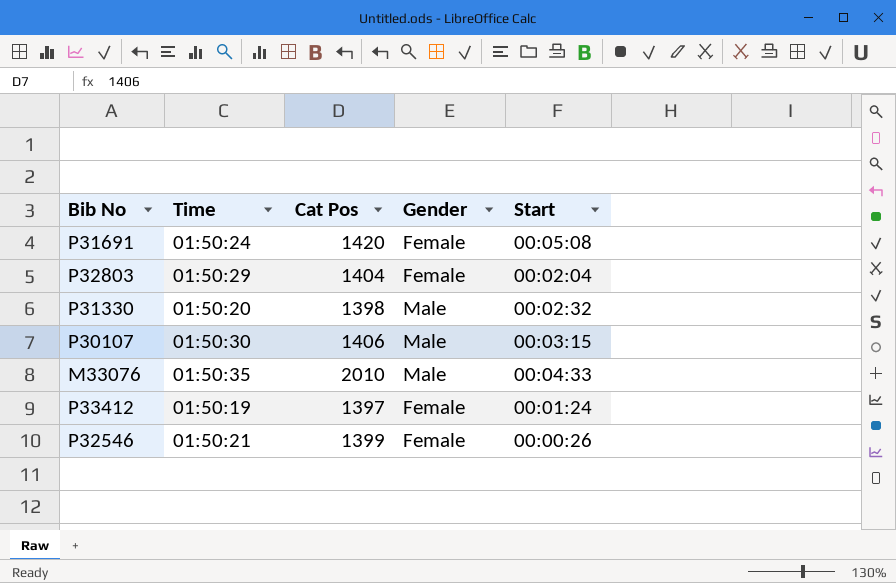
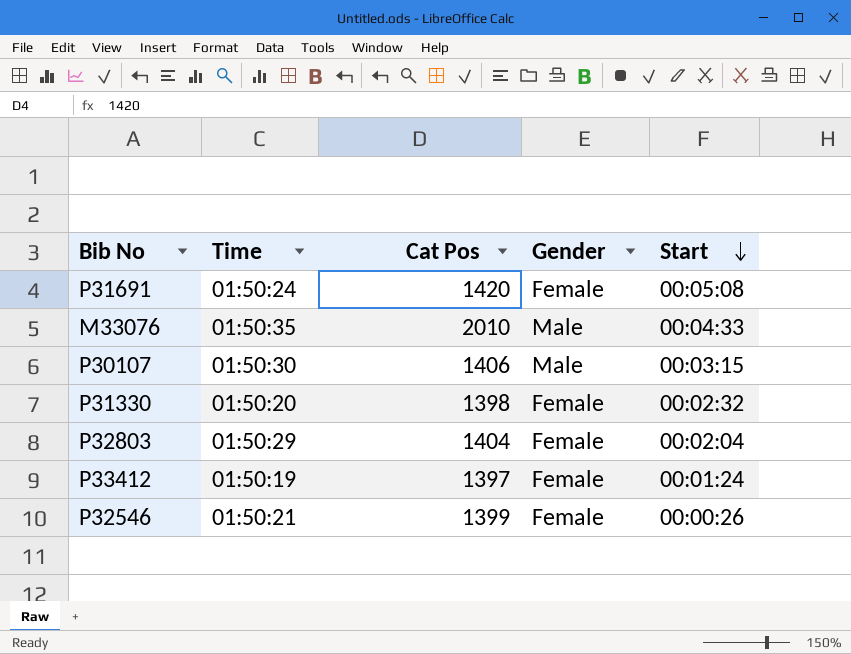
row order: none -> Start descending
P31330 | Gender: Male -> Female

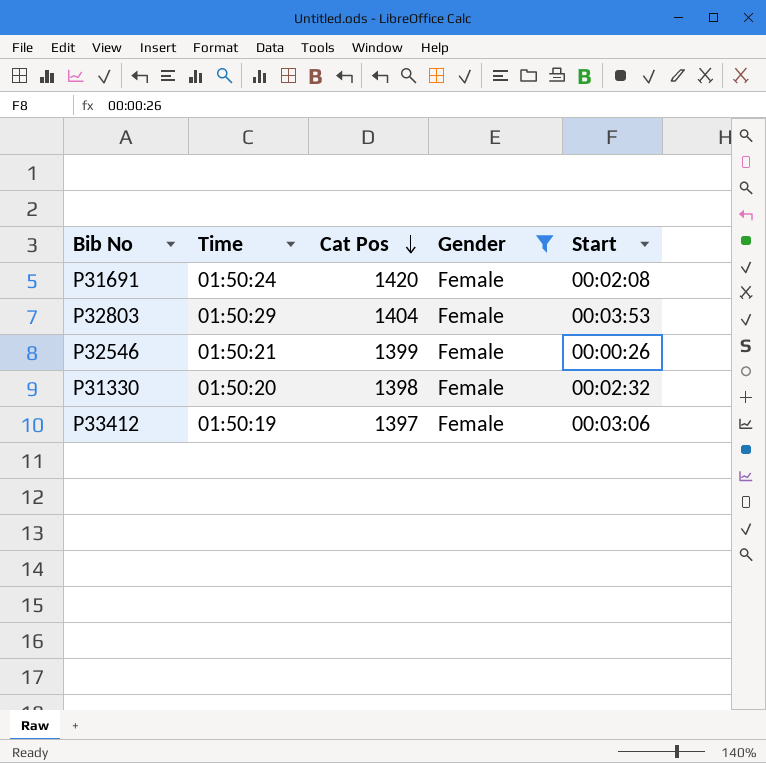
filter: none -> Gender = Female
row order: Start descending -> Cat Pos descending
P31691 | Start: 00:05:08 -> 00:02:08
P32803 | Start: 00:02:04 -> 00:03:53
P33412 | Start: 00:01:24 -> 00:03:06

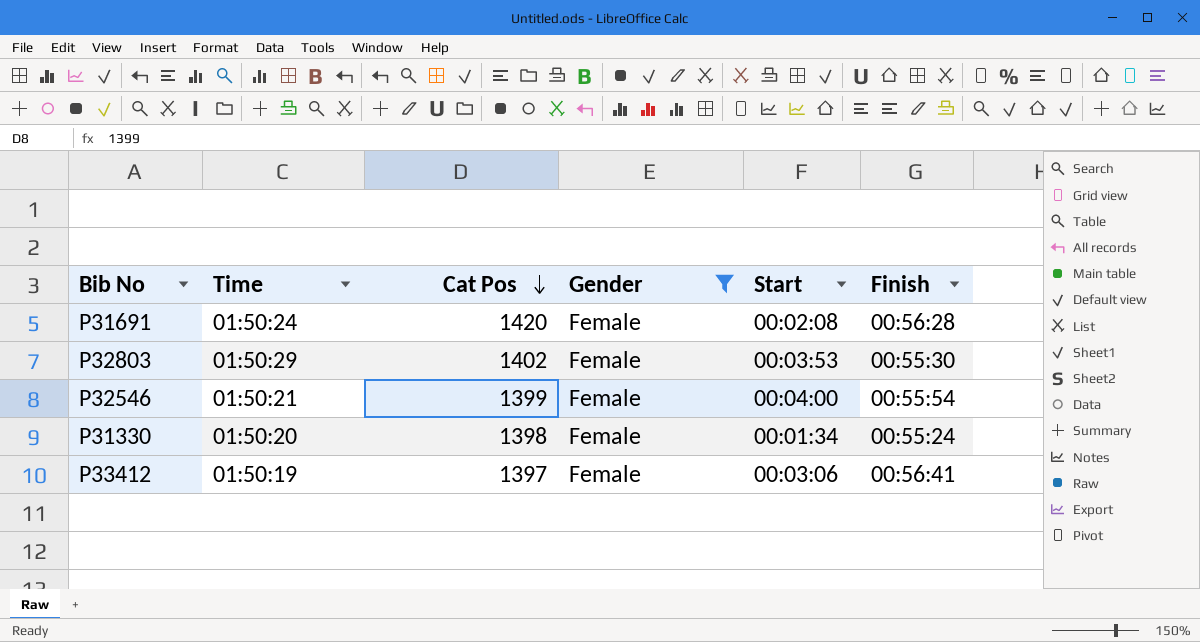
column Finish | position: none -> 6
P32803 | Cat Pos: 1404 -> 1402
P32546 | Start: 00:00:26 -> 00:04:00
P31330 | Start: 00:02:32 -> 00:01:34

